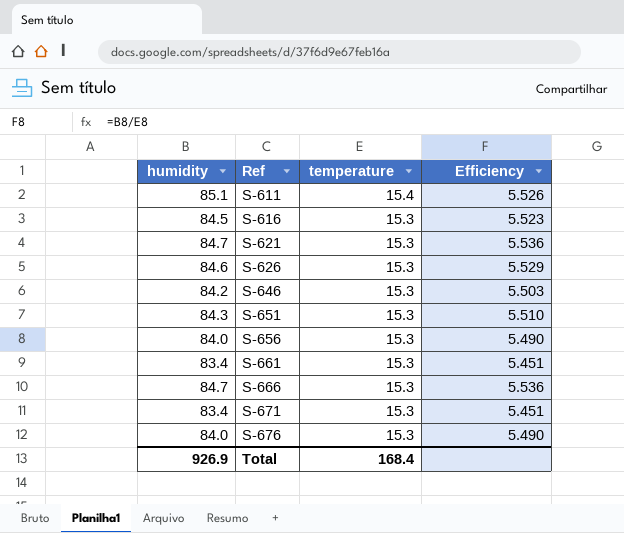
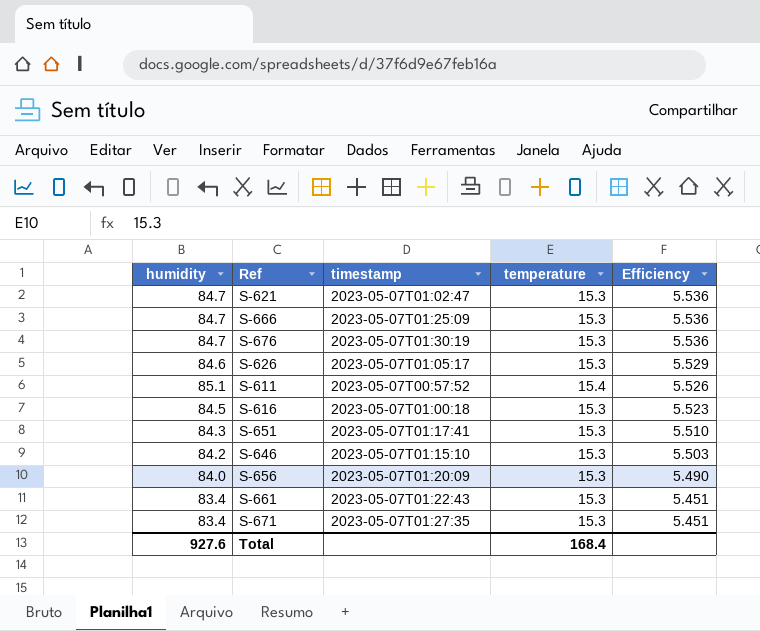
row order: Ref ascending -> Efficiency descending
column timestamp | position: none -> 3
S-676 | humidity: 84.0 -> 84.7
S-676 | Efficiency: 5.490 -> 5.536
Total | humidity: 926.9 -> 927.6

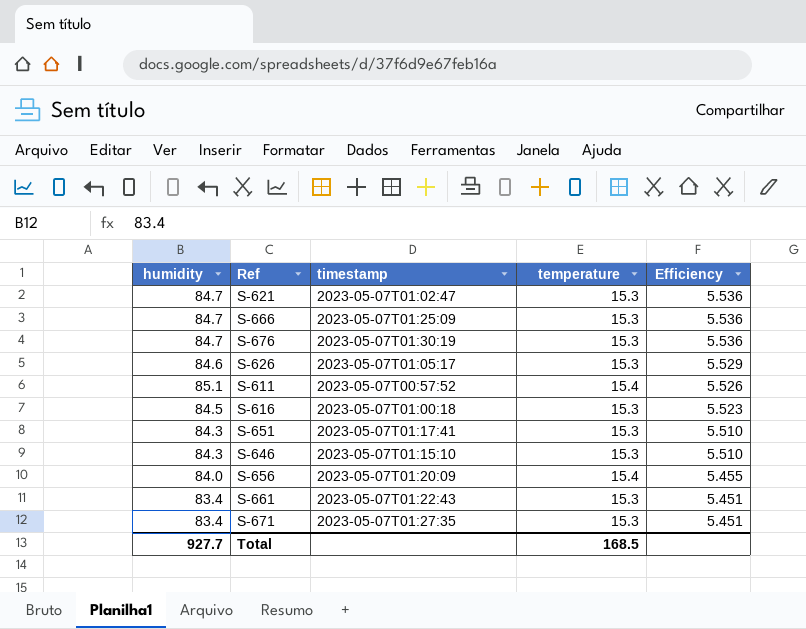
S-646 | humidity: 84.2 -> 84.3
S-646 | Efficiency: 5.503 -> 5.510
S-656 | temperature: 15.3 -> 15.4
S-656 | Efficiency: 5.490 -> 5.455
Total | humidity: 927.6 -> 927.7
Total | temperature: 168.4 -> 168.5

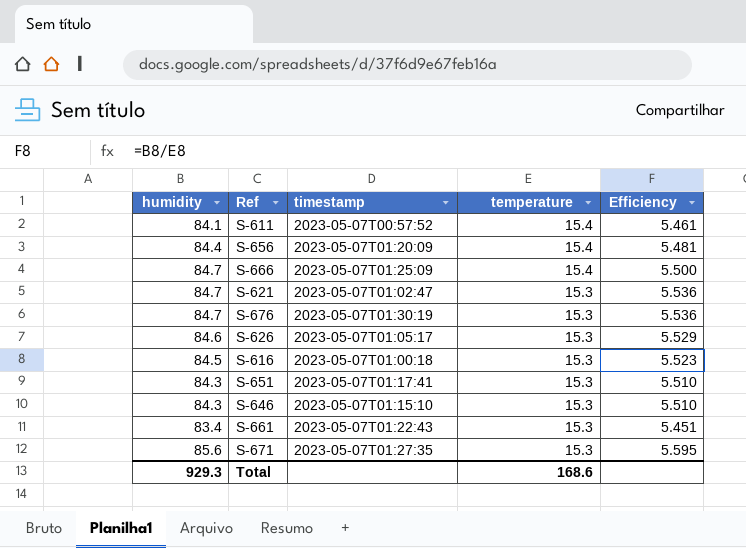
row order: Efficiency descending -> temperature descending
S-611 | humidity: 85.1 -> 84.1
S-611 | Efficiency: 5.526 -> 5.461
S-656 | humidity: 84.0 -> 84.4
S-656 | Efficiency: 5.455 -> 5.481
S-666 | temperature: 15.3 -> 15.4
S-666 | Efficiency: 5.536 -> 5.500
S-671 | humidity: 83.4 -> 85.6
S-671 | Efficiency: 5.451 -> 5.595
Total | humidity: 927.7 -> 929.3
Total | temperature: 168.5 -> 168.6

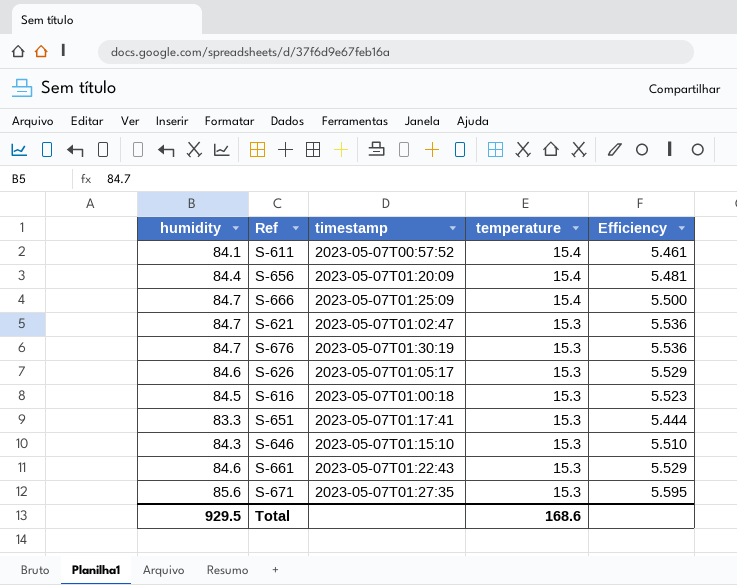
S-651 | humidity: 84.3 -> 83.3
S-651 | Efficiency: 5.510 -> 5.444
S-661 | humidity: 83.4 -> 84.6
S-661 | Efficiency: 5.451 -> 5.529
Total | humidity: 929.3 -> 929.5

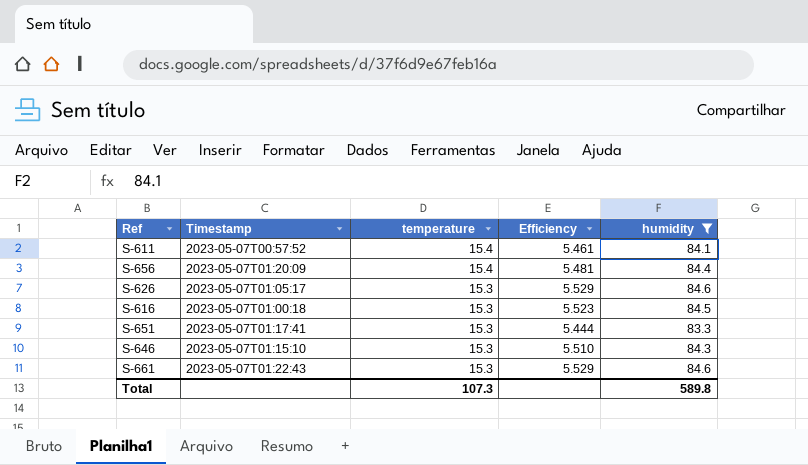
filter: none -> humidity <= 84.6
column name: timestamp -> Timestamp
column humidity | position: 1 -> 5
Total | temperature: 168.6 -> 107.3
Total | humidity: 929.5 -> 589.8

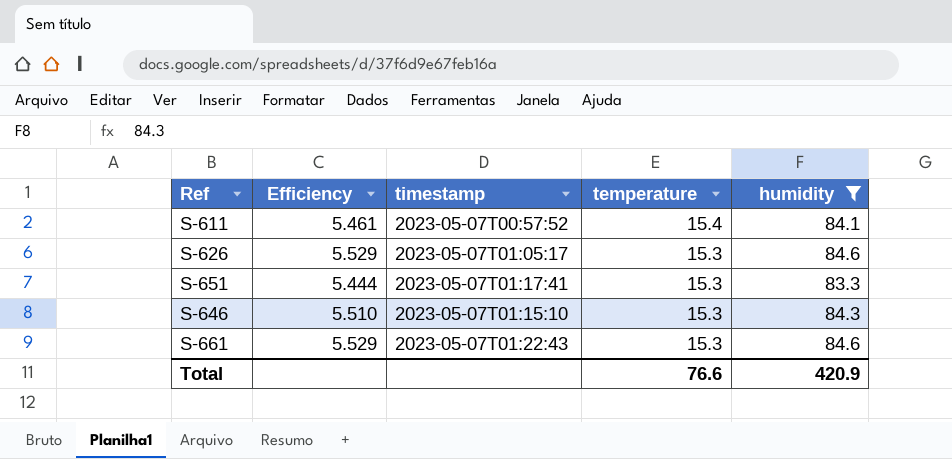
column Efficiency | position: 4 -> 2
column name: Timestamp -> timestamp
row S-656: 2023-05-07T01:20:09 | 15.4 | 5.481 | 84.4 -> none
row S-616: 2023-05-07T01:00:18 | 15.3 | 5.523 | 84.5 -> none
Total | temperature: 107.3 -> 76.6
Total | humidity: 589.8 -> 420.9

